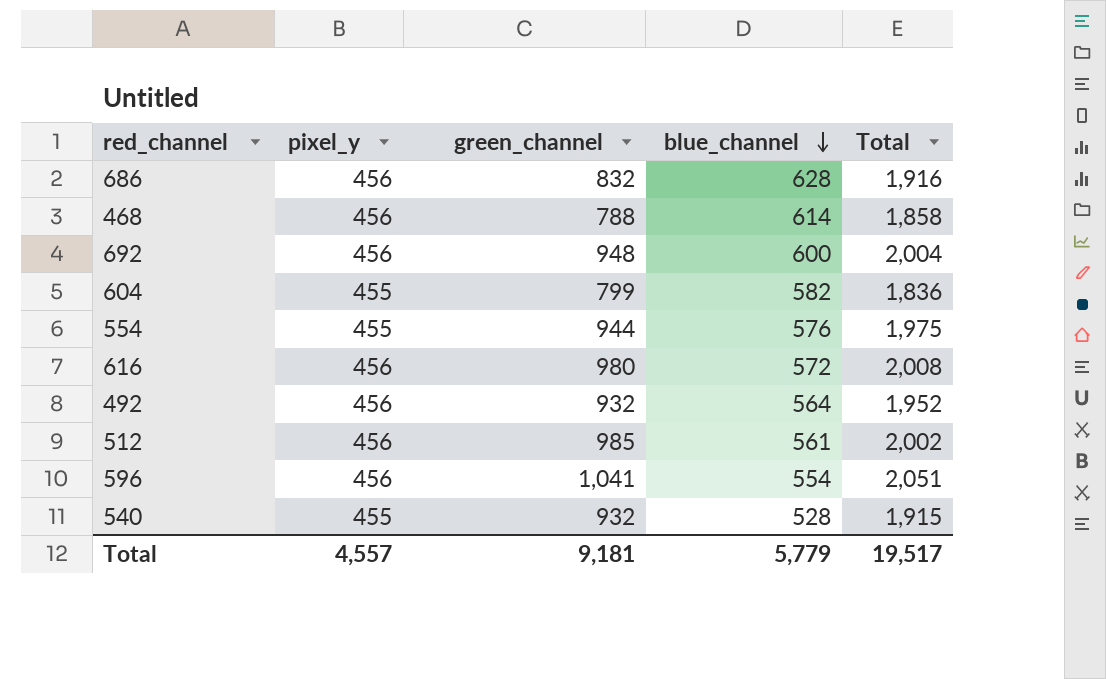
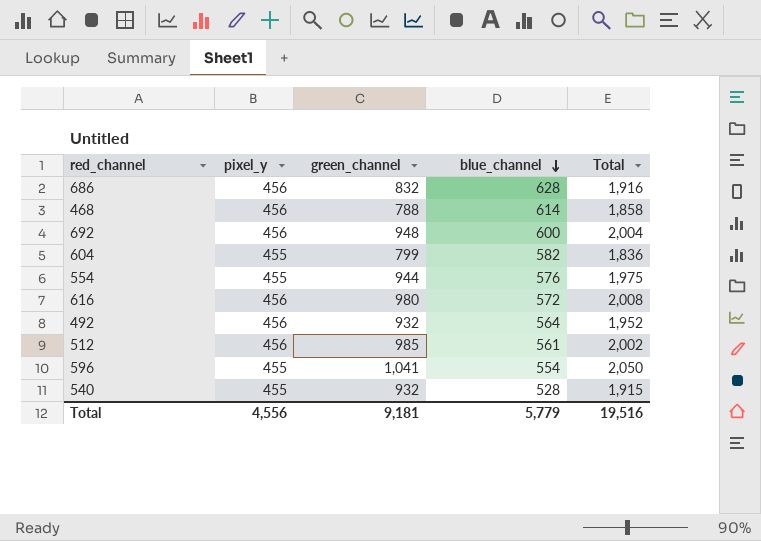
596 | pixel_y: 456 -> 455
596 | Total: 2,051 -> 2,050
Total | pixel_y: 4,557 -> 4,556
Total | Total: 19,517 -> 19,516

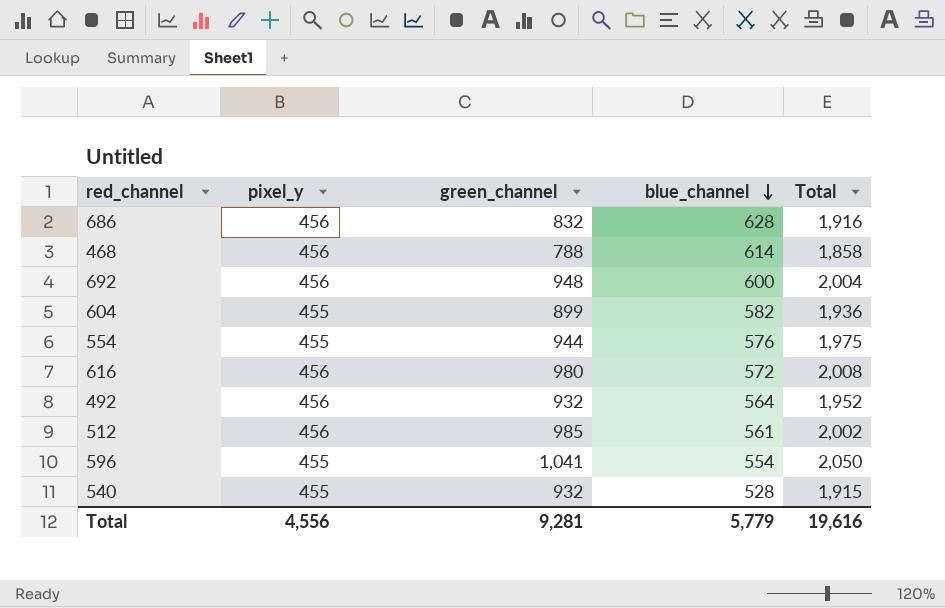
604 | green_channel: 799 -> 899
604 | Total: 1,836 -> 1,936
Total | green_channel: 9,181 -> 9,281
Total | Total: 19,516 -> 19,616

